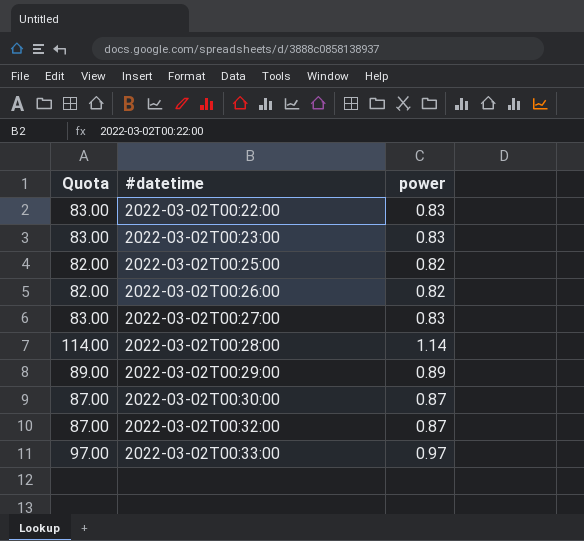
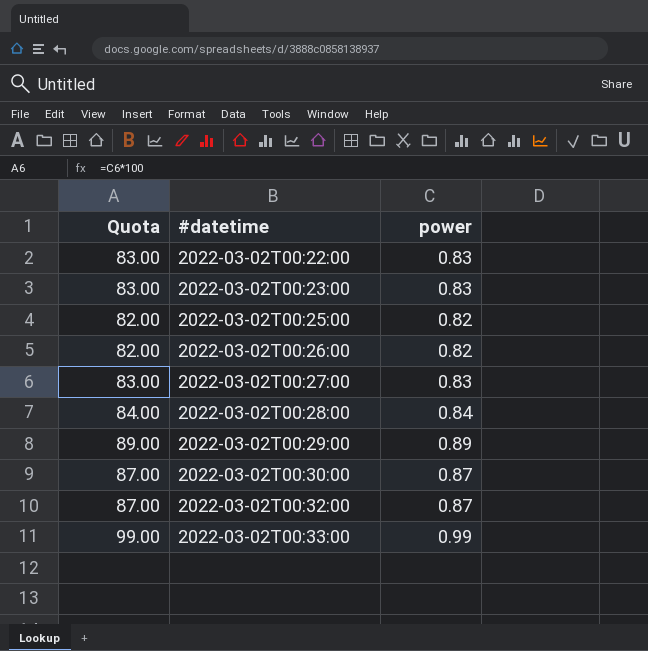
2022-03-02T00:28:00 | Quota: 114.00 -> 84.00
2022-03-02T00:28:00 | power: 1.14 -> 0.84
2022-03-02T00:33:00 | Quota: 97.00 -> 99.00
2022-03-02T00:33:00 | power: 0.97 -> 0.99

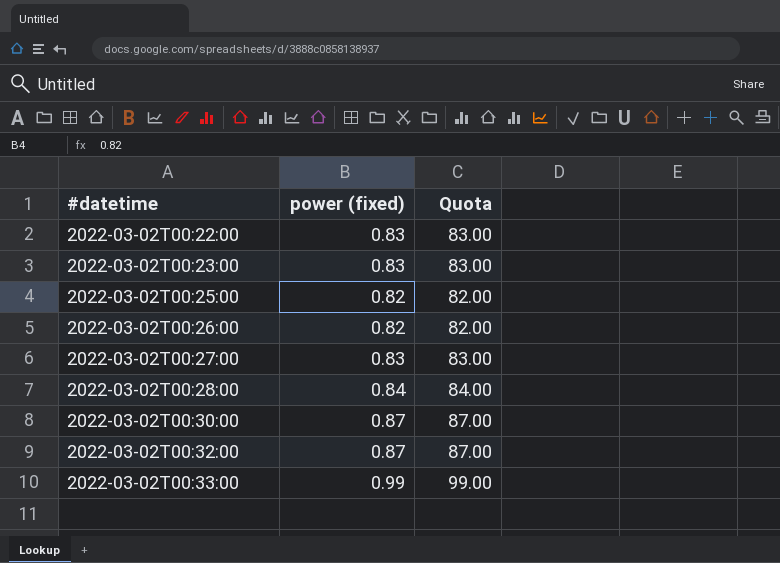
column name: power -> power (fixed)
column Quota | position: 1 -> 3
row 2022-03-02T00:29:00: 89.00 | 0.89 -> none

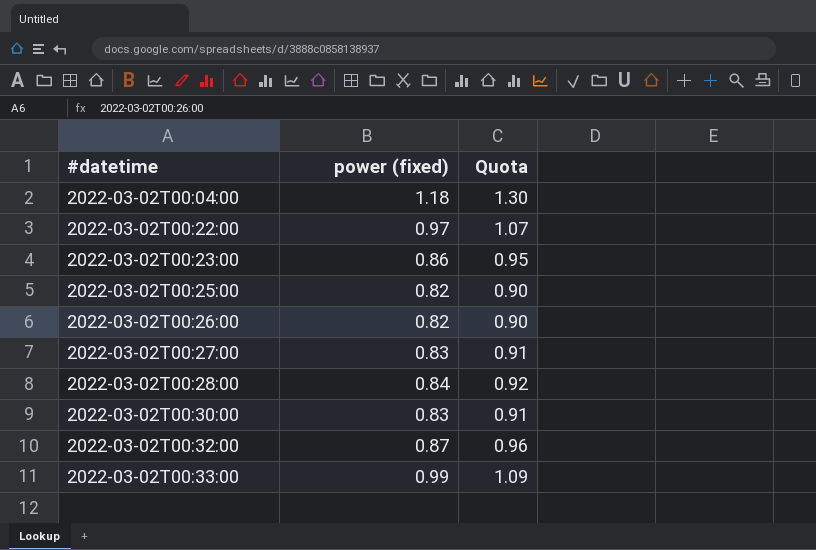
column Quota | formula: [power (fixed)] * 100 -> [power (fixed)] * 1.1
row 2022-03-02T00:04:00: none -> 1.18 | 1.30
2022-03-02T00:22:00 | power (fixed): 0.83 -> 0.97
2022-03-02T00:23:00 | power (fixed): 0.83 -> 0.86
2022-03-02T00:30:00 | power (fixed): 0.87 -> 0.83

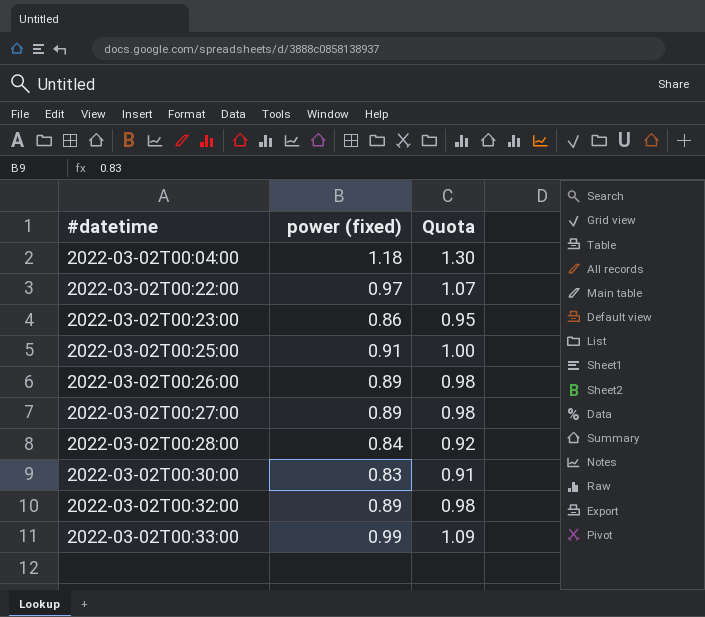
2022-03-02T00:25:00 | power (fixed): 0.82 -> 0.91
2022-03-02T00:25:00 | Quota: 0.90 -> 1.00
2022-03-02T00:26:00 | power (fixed): 0.82 -> 0.89
2022-03-02T00:26:00 | Quota: 0.90 -> 0.98
2022-03-02T00:27:00 | power (fixed): 0.83 -> 0.89
2022-03-02T00:27:00 | Quota: 0.91 -> 0.98
2022-03-02T00:32:00 | power (fixed): 0.87 -> 0.89
2022-03-02T00:32:00 | Quota: 0.96 -> 0.98

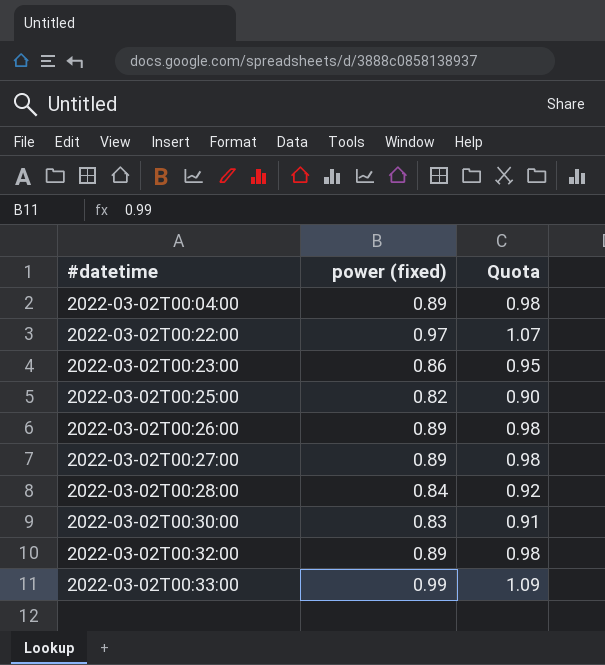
2022-03-02T00:04:00 | power (fixed): 1.18 -> 0.89
2022-03-02T00:04:00 | Quota: 1.30 -> 0.98
2022-03-02T00:25:00 | power (fixed): 0.91 -> 0.82
2022-03-02T00:25:00 | Quota: 1.00 -> 0.90

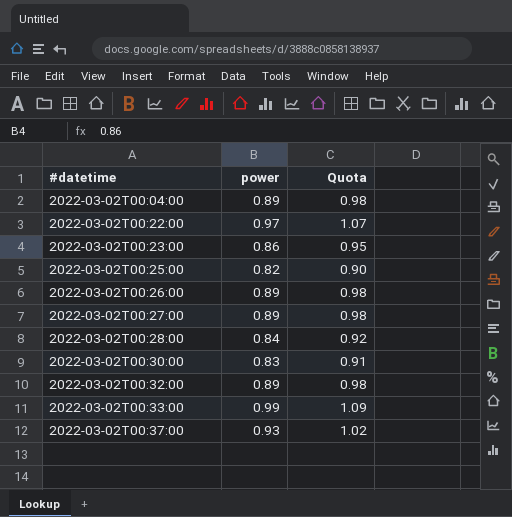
column name: power (fixed) -> power
row 2022-03-02T00:37:00: none -> 0.93 | 1.02

